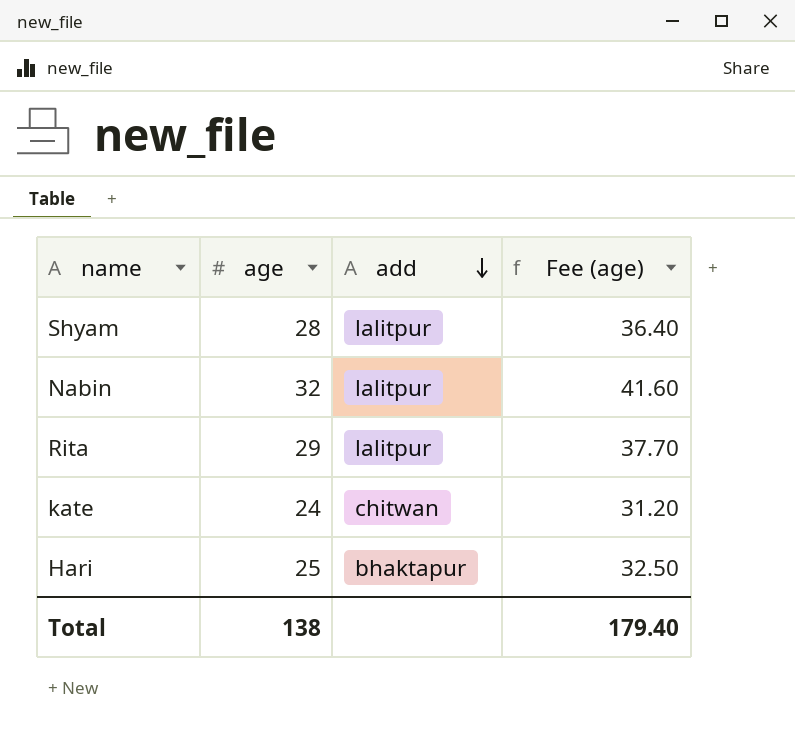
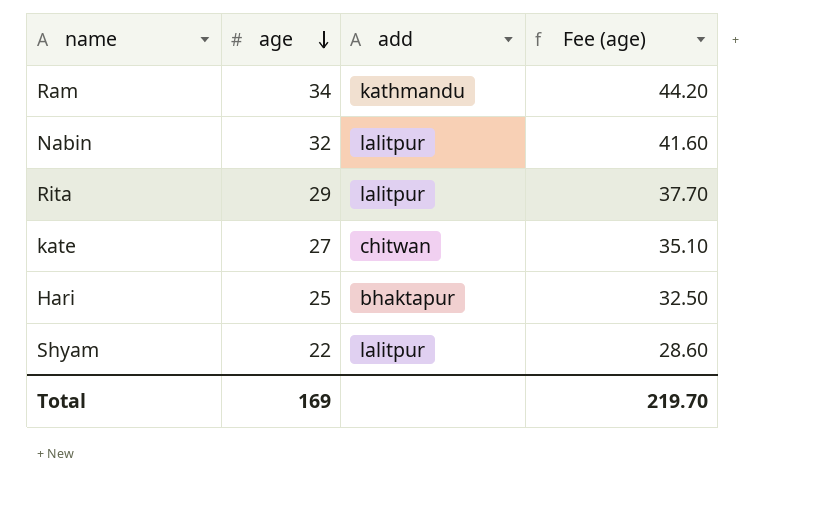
row order: add descending -> age descending
row Ram: none -> 34 | kathmandu | 44.20
kate | age: 24 -> 27
kate | Fee (age): 31.20 -> 35.10
Shyam | age: 28 -> 22
Shyam | Fee (age): 36.40 -> 28.60
Total | age: 138 -> 169
Total | Fee (age): 179.40 -> 219.70

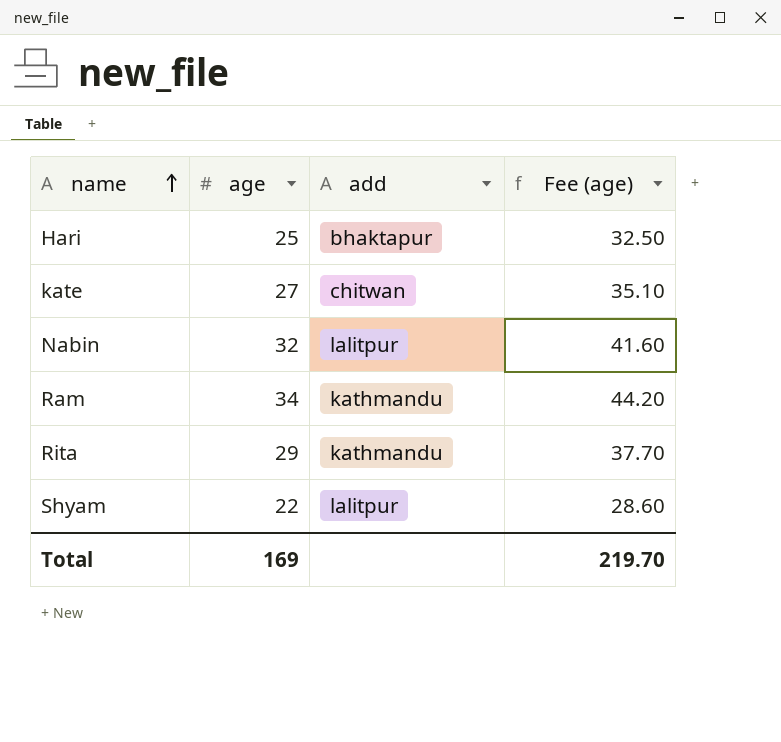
row order: age descending -> name ascending
Rita | add: lalitpur -> kathmandu

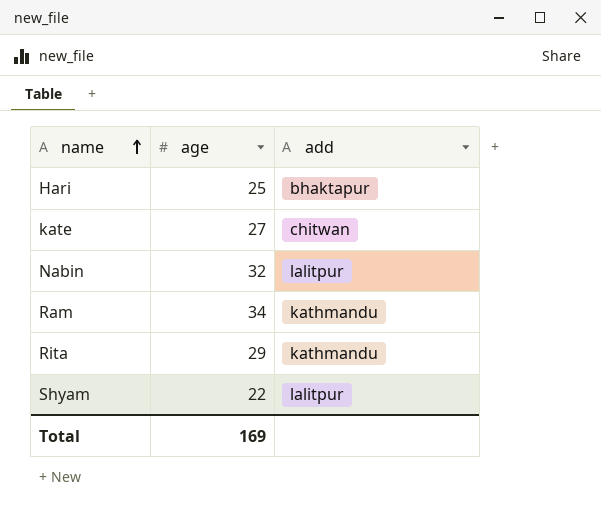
column Fee (age) | formula: [age] * 1.3 -> none

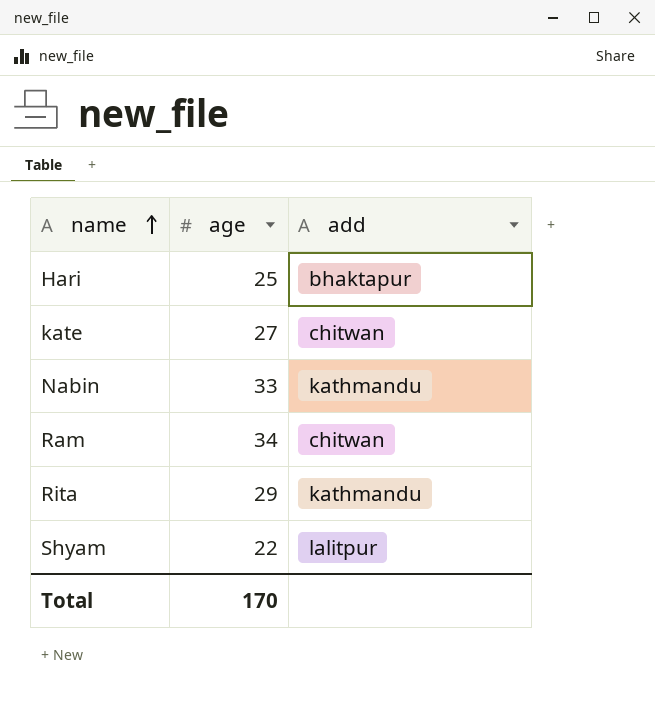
Nabin | age: 32 -> 33
Nabin | add: lalitpur -> kathmandu
Ram | add: kathmandu -> chitwan
Total | age: 169 -> 170

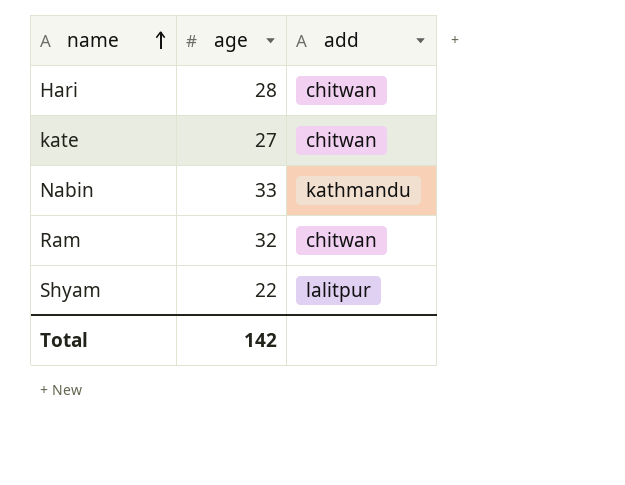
row Rita: 29 | kathmandu -> none
Hari | age: 25 -> 28
Hari | add: bhaktapur -> chitwan
Ram | age: 34 -> 32
Total | age: 170 -> 142

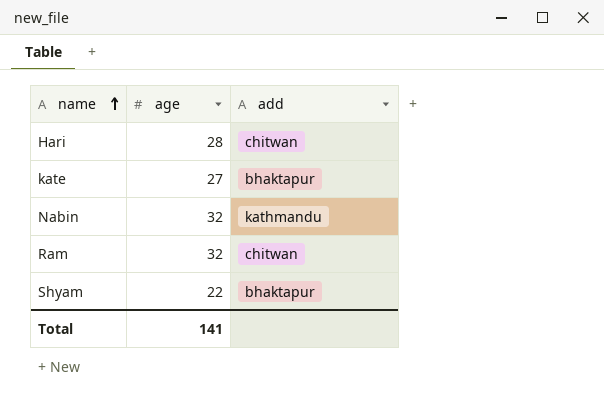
kate | add: chitwan -> bhaktapur
Nabin | age: 33 -> 32
Shyam | add: lalitpur -> bhaktapur
Total | age: 142 -> 141

